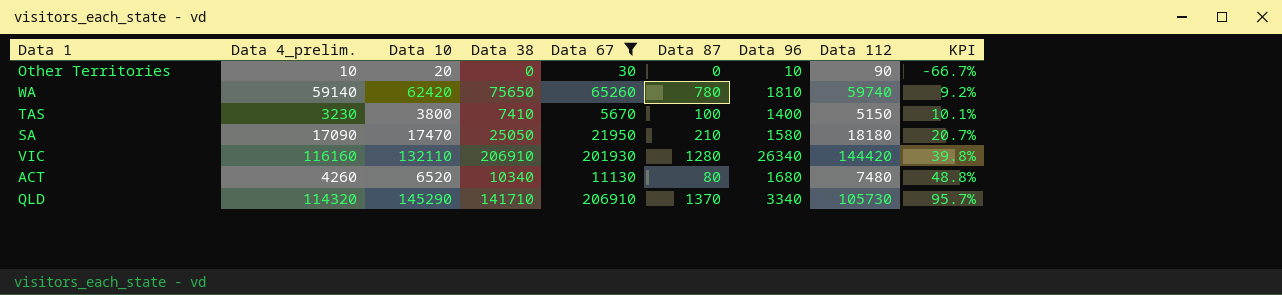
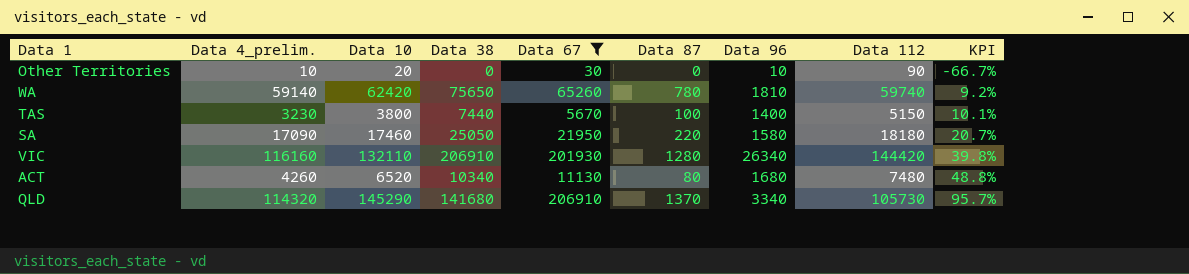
TAS | Data 38: 7410 -> 7440
SA | Data 10: 17470 -> 17460
SA | Data 87: 210 -> 220
QLD | Data 38: 141710 -> 141680

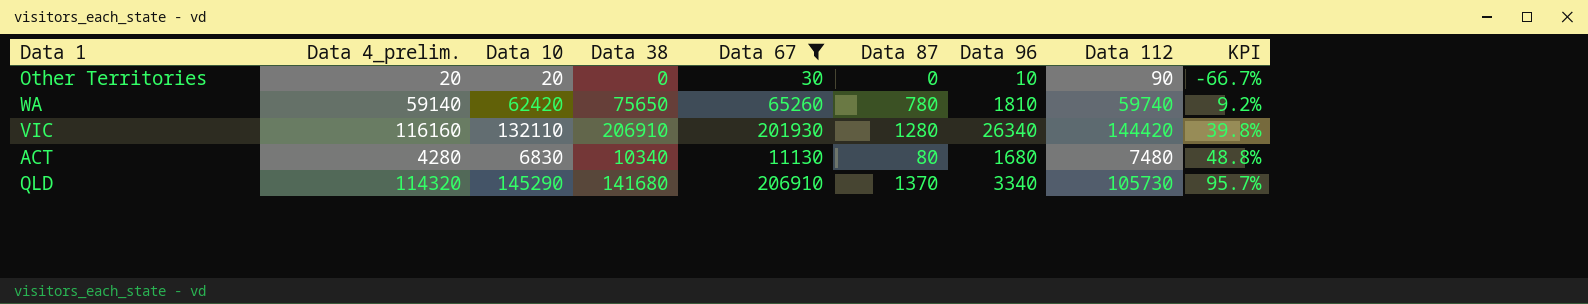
row TAS: 3230 | 3800 | 7440 | 5670 | 100 | 1400 | 5150 | 10.1% -> none
row SA: 17090 | 17460 | 25050 | 21950 | 220 | 1580 | 18180 | 20.7% -> none
Other Territories | Data 4_prelim.: 10 -> 20
ACT | Data 4_prelim.: 4260 -> 4280
ACT | Data 10: 6520 -> 6830

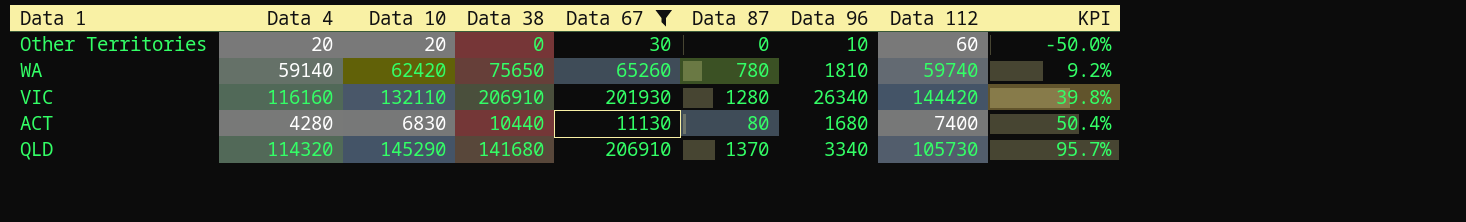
column name: Data 4_prelim. -> Data 4
Other Territories | Data 112: 90 -> 60
Other Territories | KPI: -66.7% -> -50.0%
ACT | Data 38: 10340 -> 10440
ACT | Data 112: 7480 -> 7400
ACT | KPI: 48.8% -> 50.4%

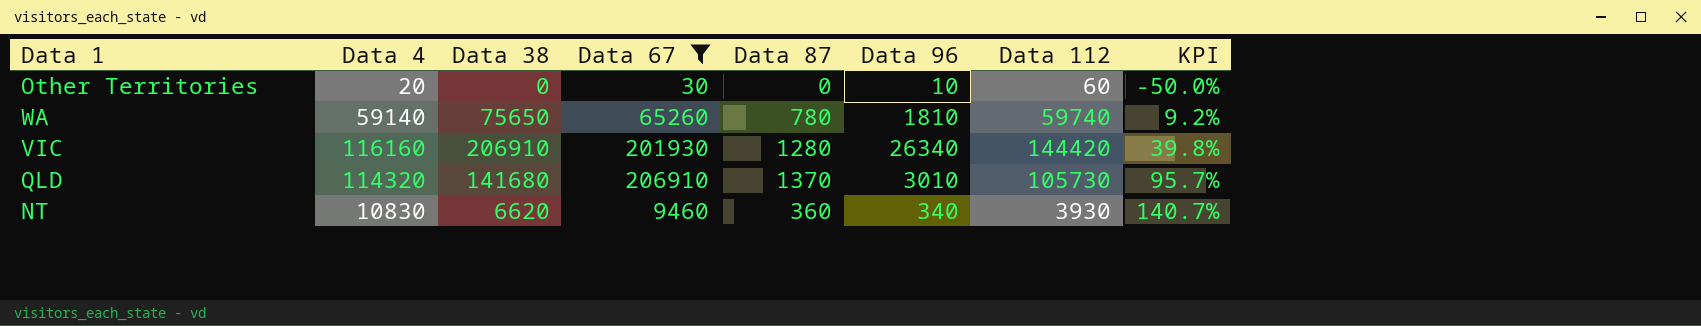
column Data 10 | position: 3 -> none
row ACT: 4280 | 6830 | 10440 | 11130 | 80 | 1680 | 7400 | 50.4% -> none
QLD | Data 96: 3340 -> 3010
row NT: none -> 10830 | 6620 | 9460 | 360 | 340 | 3930 | 140.7%

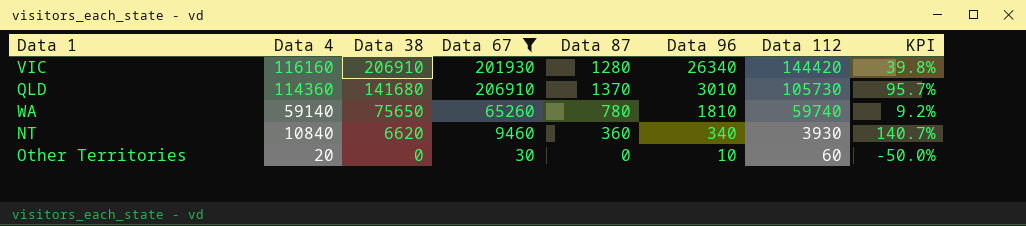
row order: KPI ascending -> Data 4 descending
QLD | Data 4: 114320 -> 114360
NT | Data 4: 10830 -> 10840

